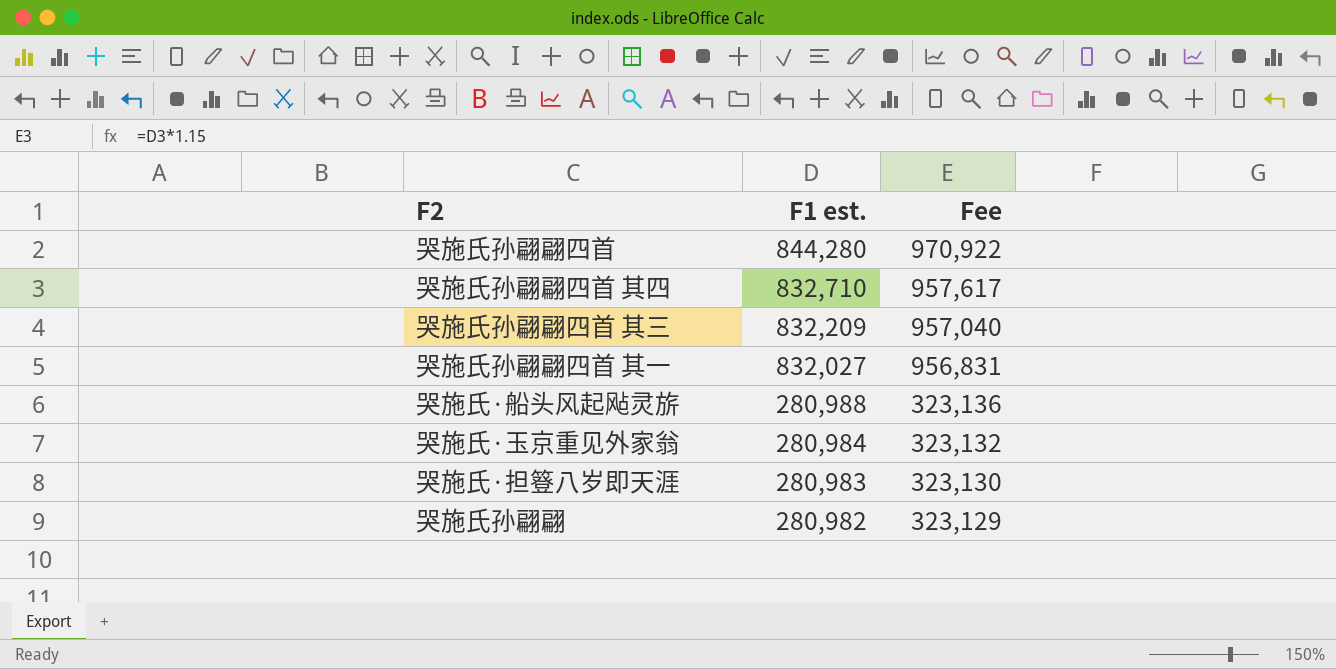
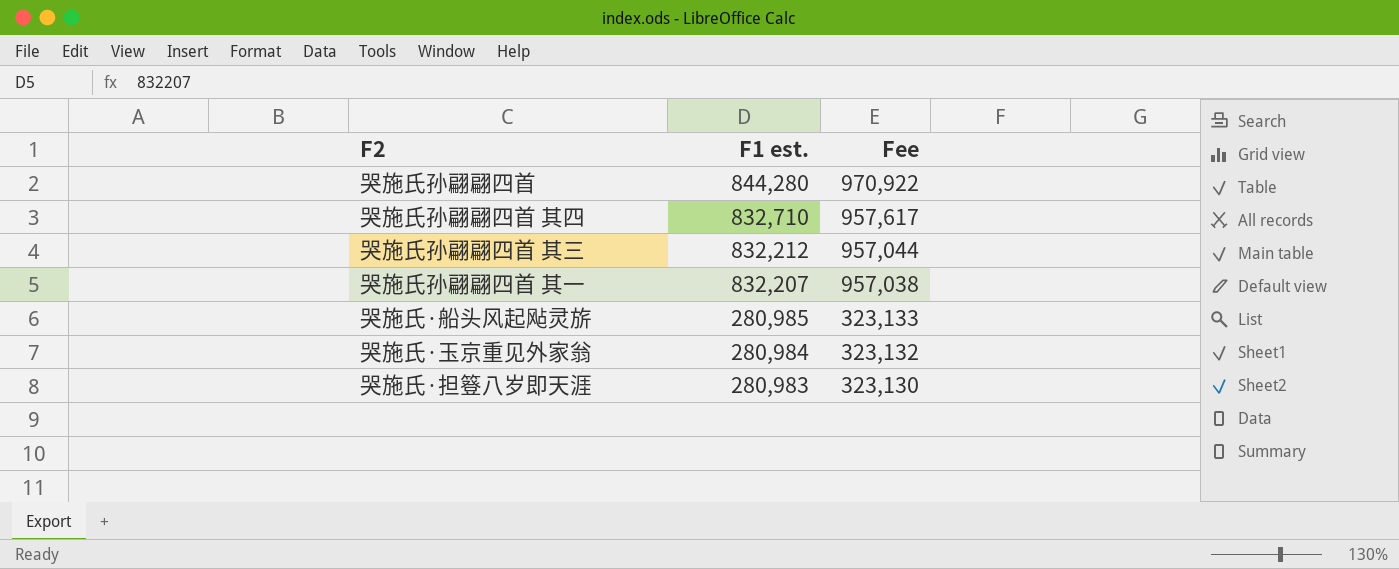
row 哭施氏孙翩翩: 280,982 | 323,129 -> none
哭施氏孙翩翩四首 其三 | F1 est.: 832,209 -> 832,212
哭施氏孙翩翩四首 其三 | Fee: 957,040 -> 957,044
哭施氏孙翩翩四首 其一 | F1 est.: 832,027 -> 832,207
哭施氏孙翩翩四首 其一 | Fee: 956,831 -> 957,038
哭施氏·船头风起飐灵旂 | F1 est.: 280,988 -> 280,985
哭施氏·船头风起飐灵旂 | Fee: 323,136 -> 323,133

